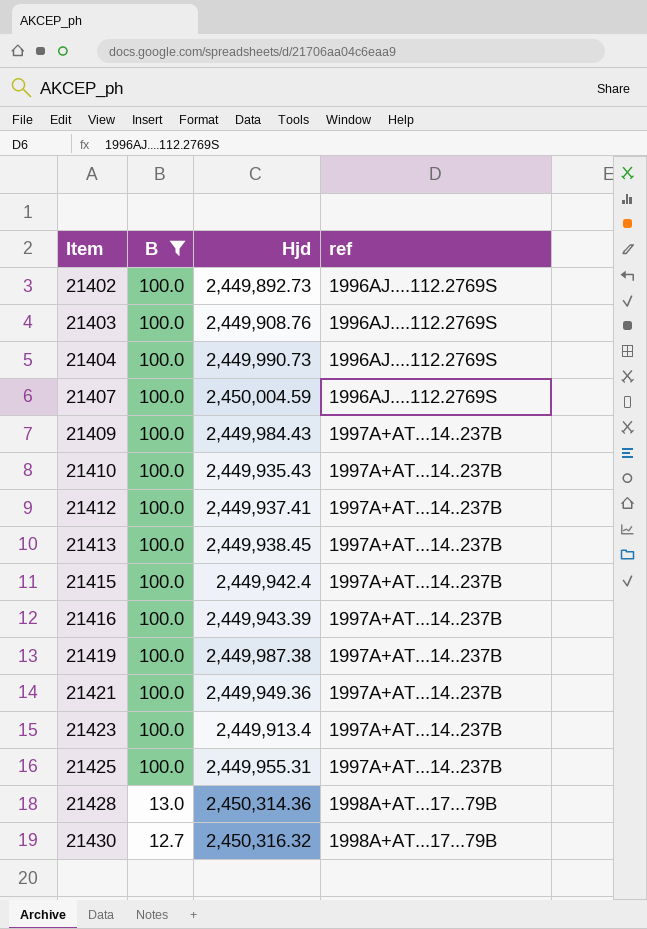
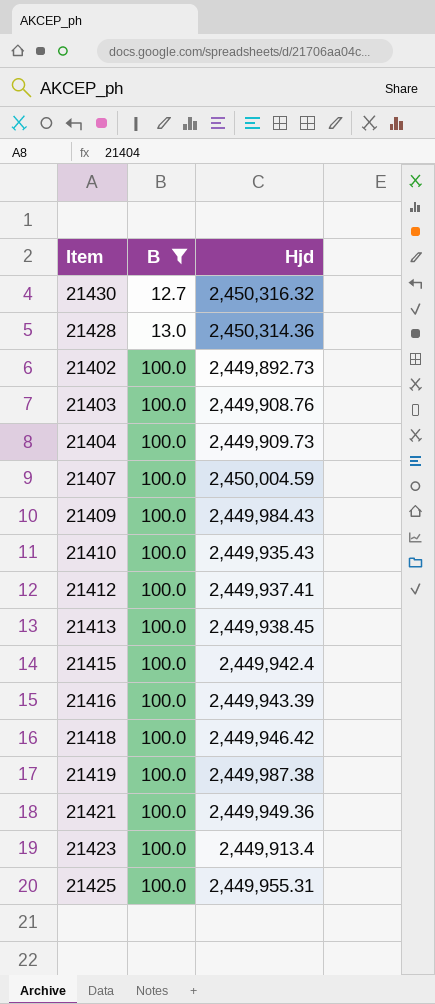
row order: Item ascending -> B ascending
column ref | position: 4 -> none
21404 | Hjd: 2,449,990.73 -> 2,449,909.73
row 21418: none -> 100.0 | 2,449,946.42

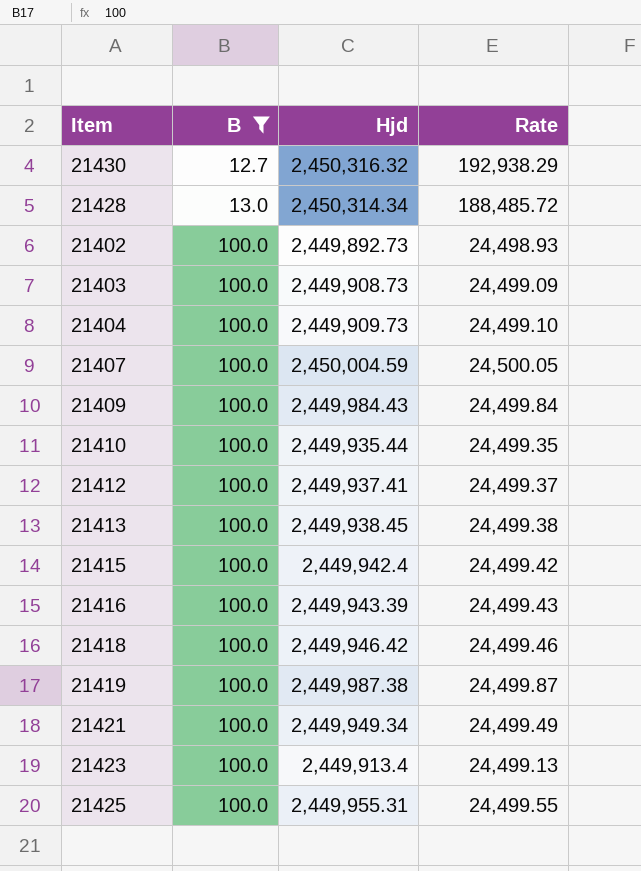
column Rate | formula: none -> [Hjd] / [B]
21428 | Hjd: 2,450,314.36 -> 2,450,314.34
21403 | Hjd: 2,449,908.76 -> 2,449,908.73
21410 | Hjd: 2,449,935.43 -> 2,449,935.44
21421 | Hjd: 2,449,949.36 -> 2,449,949.34

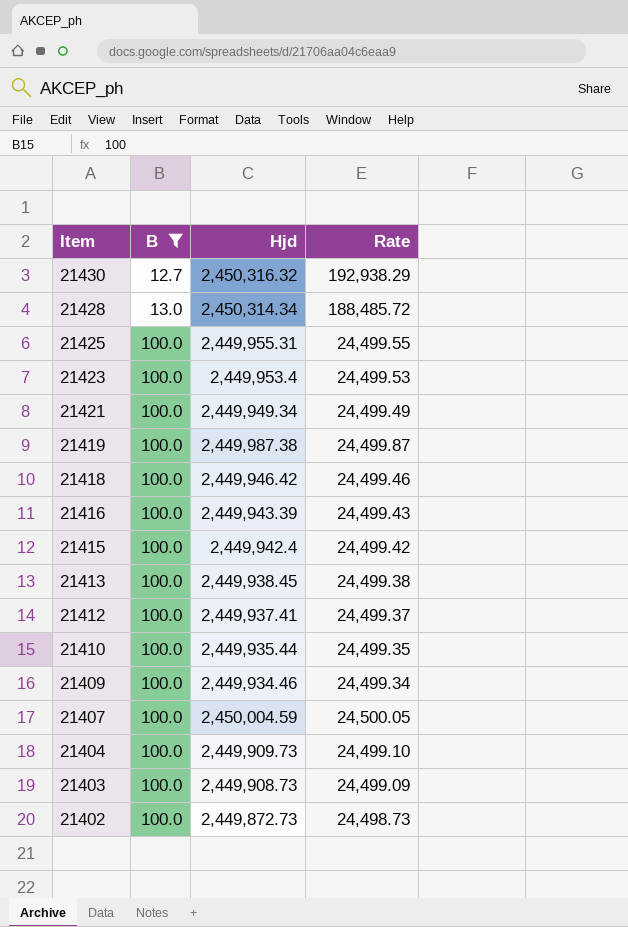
row order: B ascending -> Item descending
21423 | Hjd: 2,449,913.4 -> 2,449,953.4
21423 | Rate: 24,499.13 -> 24,499.53
21409 | Hjd: 2,449,984.43 -> 2,449,934.46
21409 | Rate: 24,499.84 -> 24,499.34
21402 | Hjd: 2,449,892.73 -> 2,449,872.73
21402 | Rate: 24,498.93 -> 24,498.73

